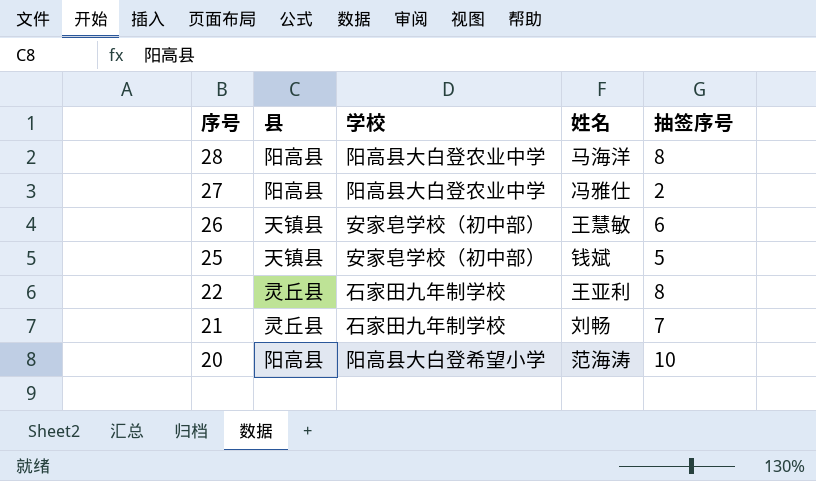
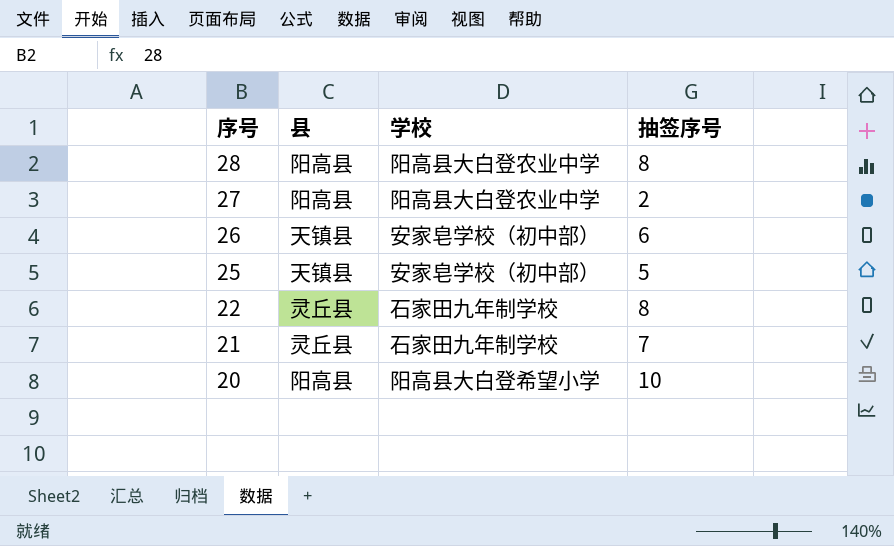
column 姓名 | position: 4 -> none

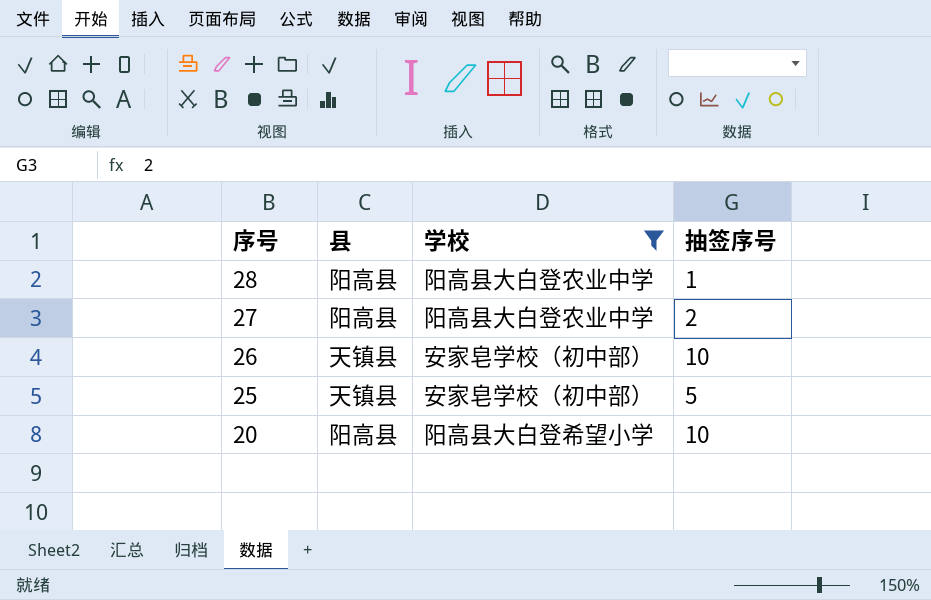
filter: none -> 学校 != 石家田九年制学校
28 | 抽签序号: 8 -> 1
26 | 抽签序号: 6 -> 10

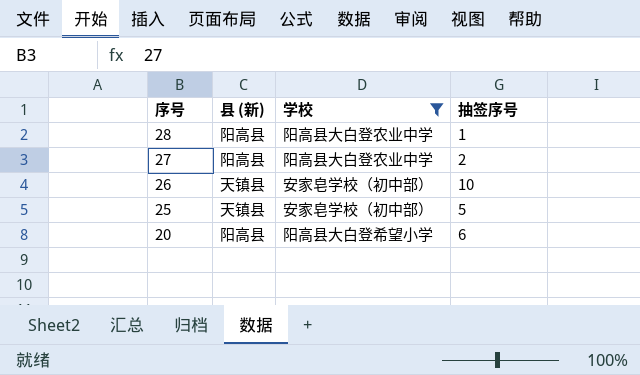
column name: 县 -> 县 (新)
20 | 抽签序号: 10 -> 6

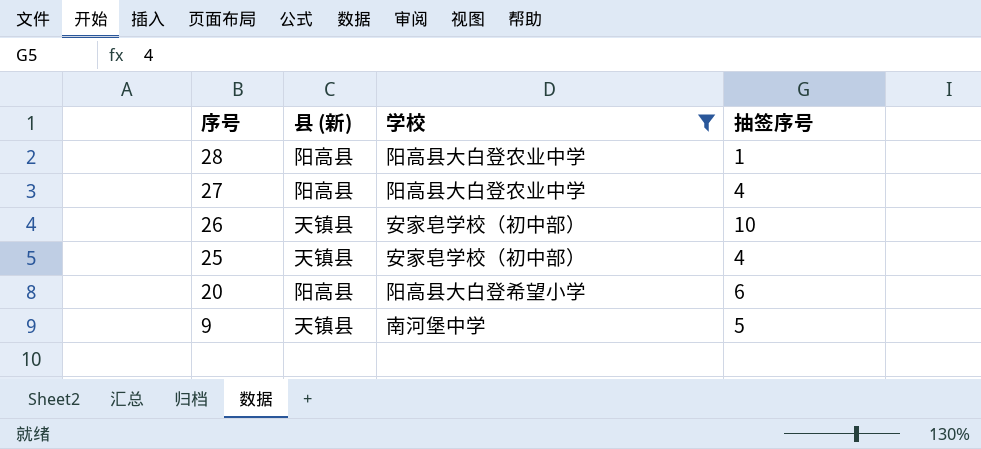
27 | 抽签序号: 2 -> 4
25 | 抽签序号: 5 -> 4
row 9: none -> 天镇县 | 南河堡中学 | 5

